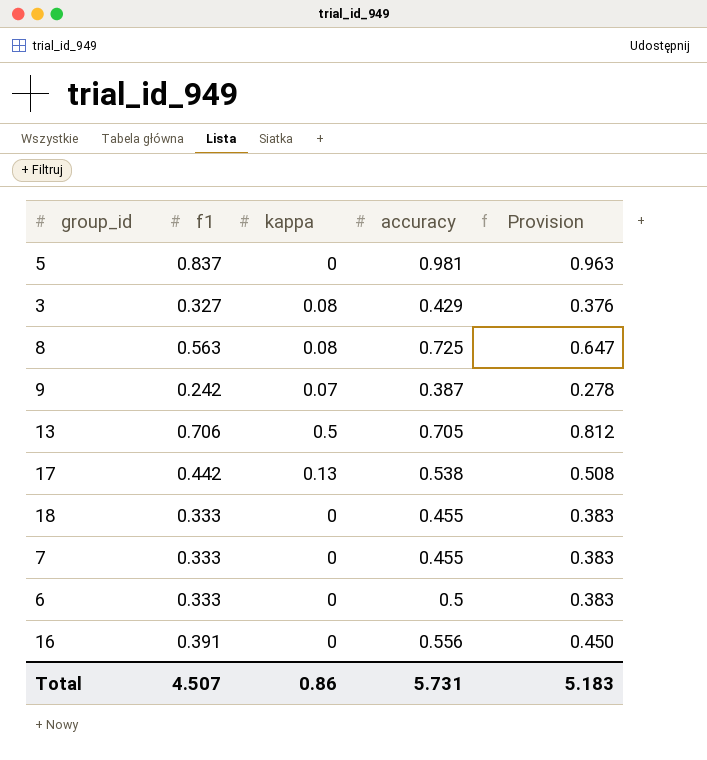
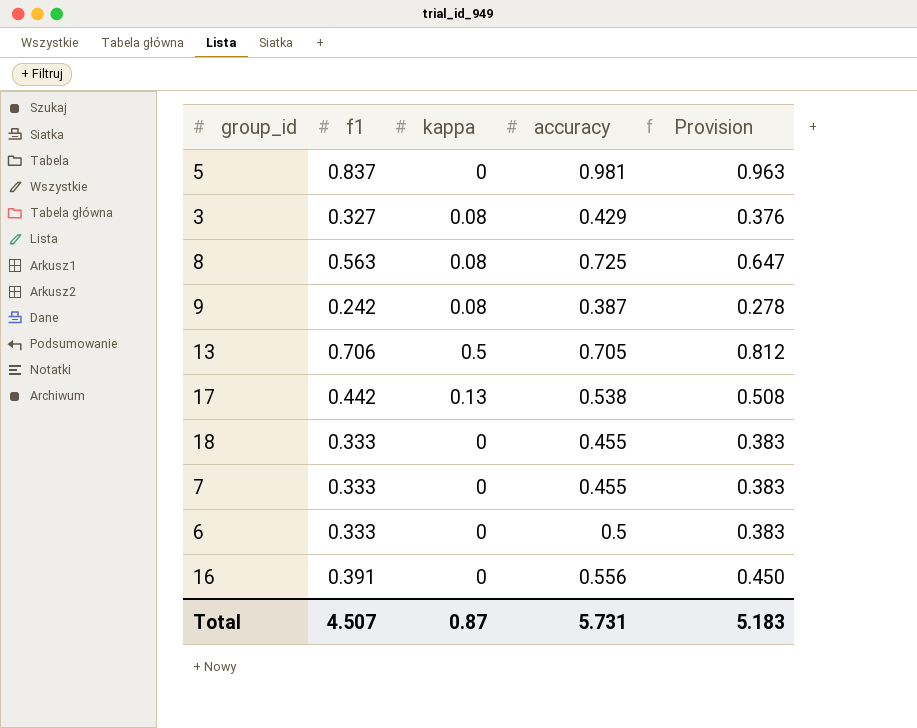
9 | kappa: 0.07 -> 0.08
Total | kappa: 0.86 -> 0.87

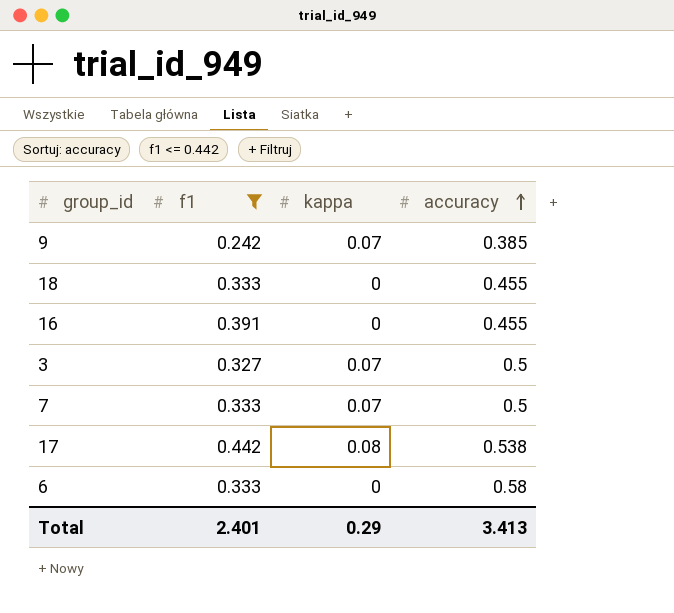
filter: none -> f1 <= 0.442
row order: none -> accuracy ascending
column Provision | formula: [f1] * 1.15 -> none
9 | kappa: 0.08 -> 0.07
9 | accuracy: 0.387 -> 0.385
16 | accuracy: 0.556 -> 0.455
3 | kappa: 0.08 -> 0.07
3 | accuracy: 0.429 -> 0.5
7 | kappa: 0 -> 0.07
7 | accuracy: 0.455 -> 0.5
17 | kappa: 0.13 -> 0.08
6 | accuracy: 0.5 -> 0.58
Total | f1: 4.507 -> 2.401
Total | kappa: 0.87 -> 0.29
Total | accuracy: 5.731 -> 3.413

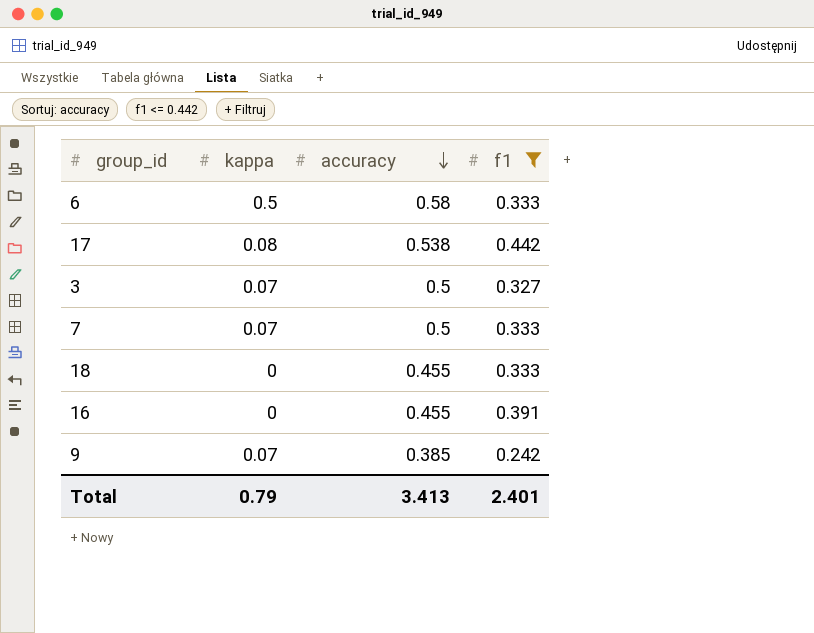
row order: accuracy ascending -> accuracy descending
column f1 | position: 2 -> 4
6 | kappa: 0 -> 0.5
Total | kappa: 0.29 -> 0.79

